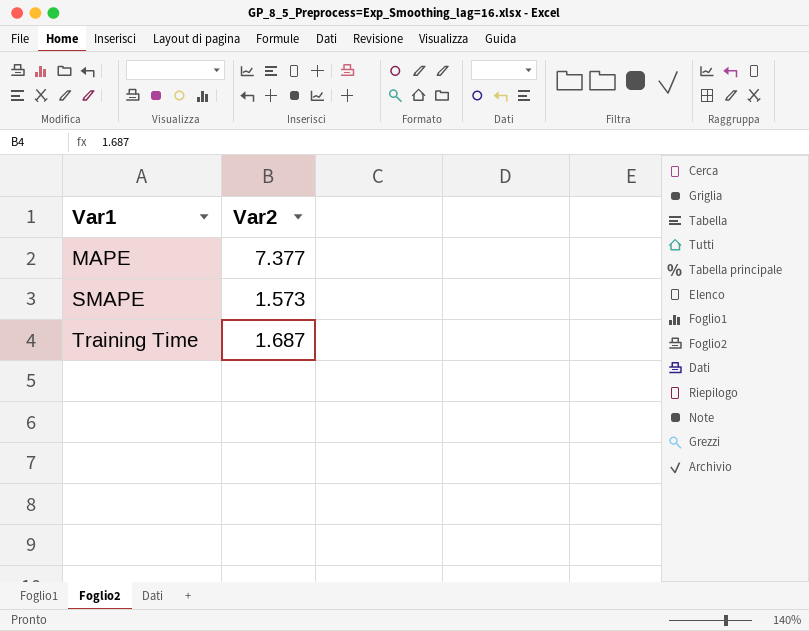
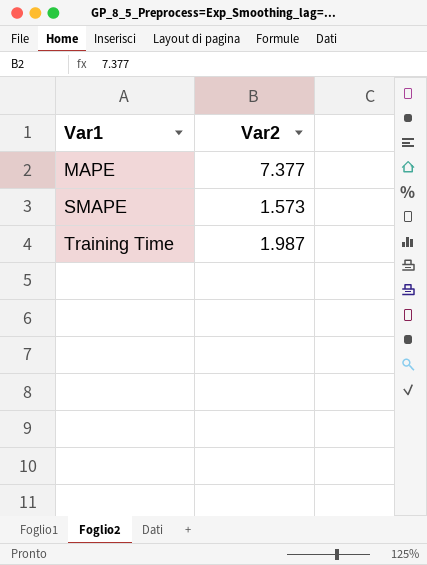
Training Time | Var2: 1.687 -> 1.987

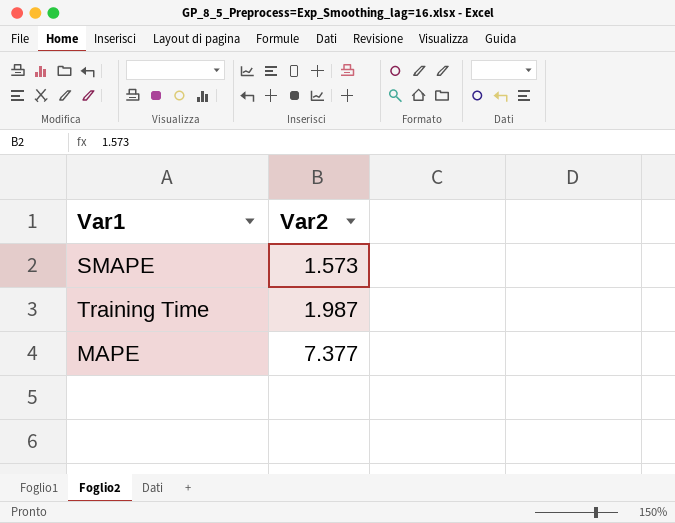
row order: Var1 ascending -> Var2 ascending

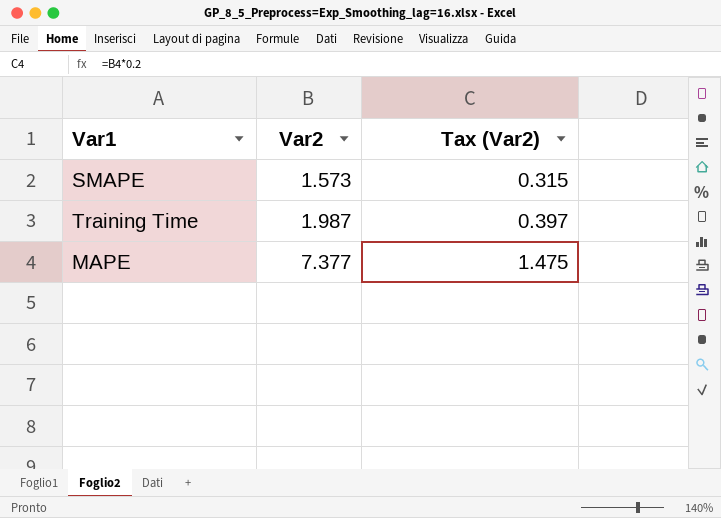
column Tax (Var2) | formula: none -> [Var2] * 0.2

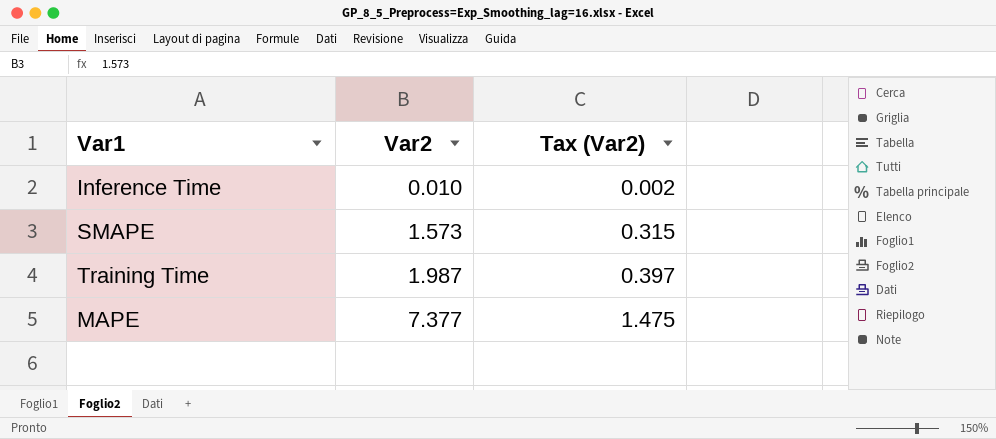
row Inference Time: none -> 0.010 | 0.002

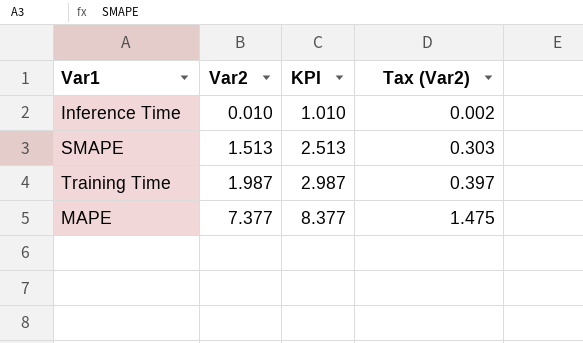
column KPI | formula: none -> [Var2] + 1
SMAPE | Var2: 1.573 -> 1.513
SMAPE | Tax (Var2): 0.315 -> 0.303

